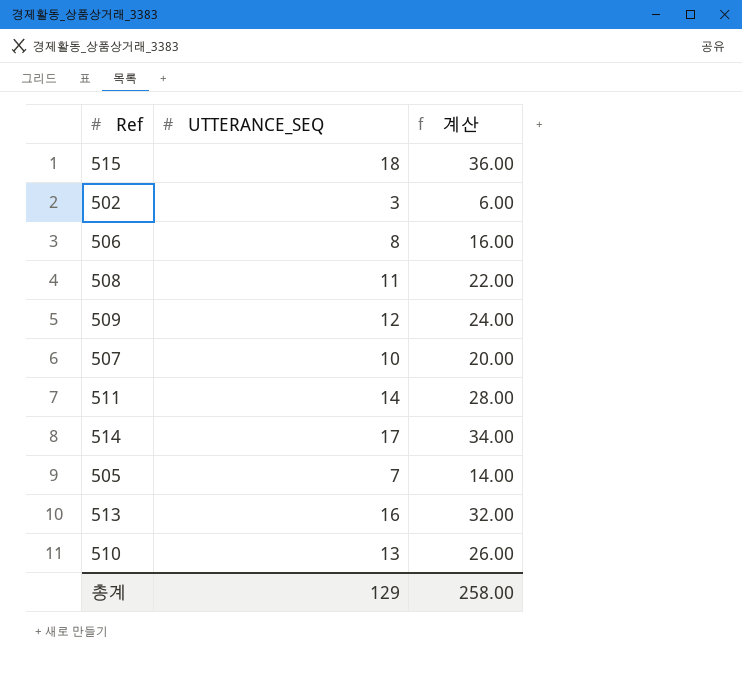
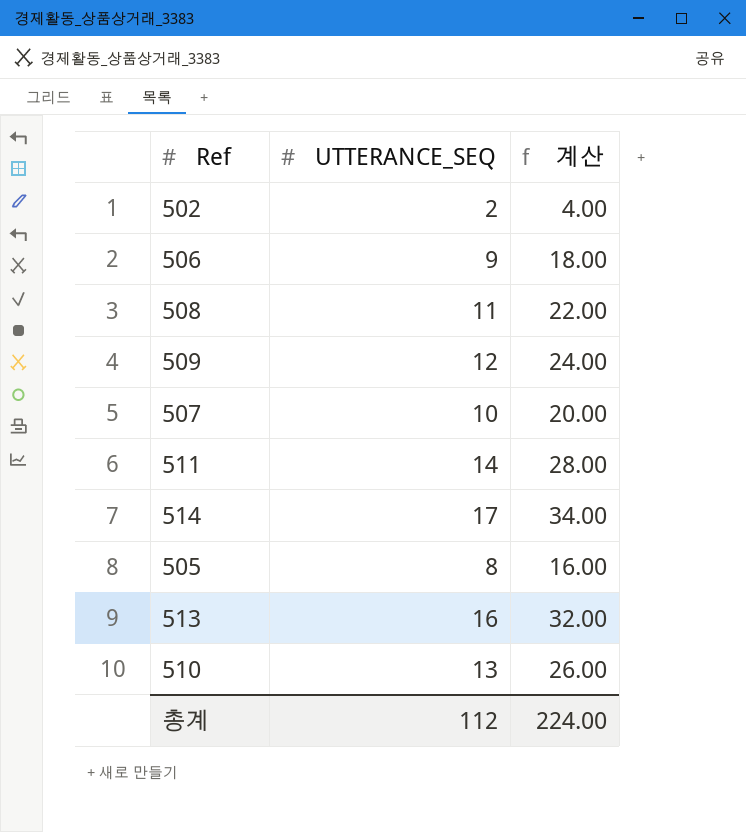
row 515: 18 | 36.00 -> none
502 | UTTERANCE_SEQ: 3 -> 2
502 | 계산: 6.00 -> 4.00
506 | UTTERANCE_SEQ: 8 -> 9
506 | 계산: 16.00 -> 18.00
505 | UTTERANCE_SEQ: 7 -> 8
505 | 계산: 14.00 -> 16.00
총계 | UTTERANCE_SEQ: 129 -> 112
총계 | 계산: 258.00 -> 224.00

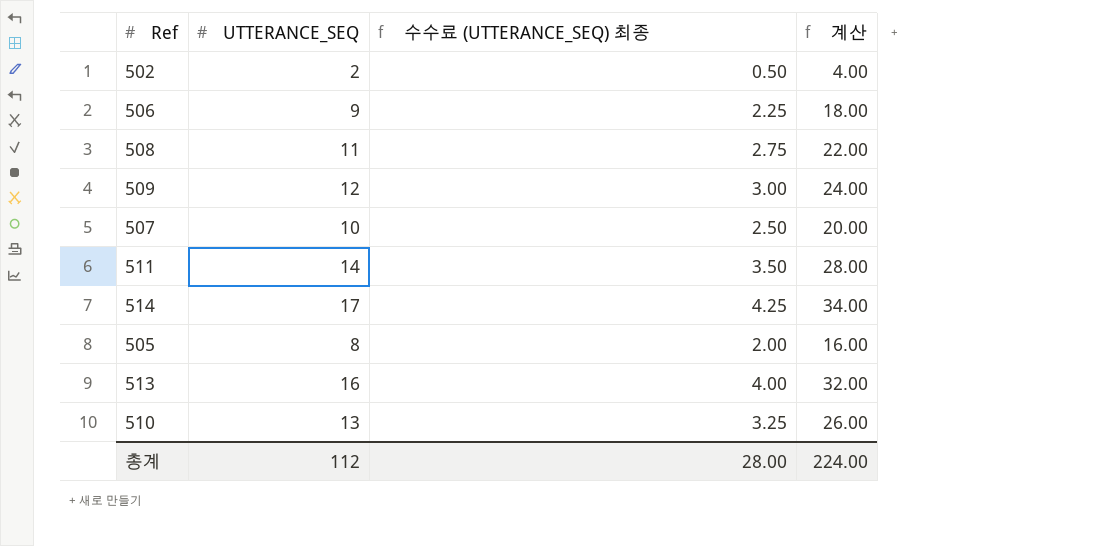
column 수수료 (UTTERANCE_SEQ) 최종 | formula: none -> [UTTERANCE_SEQ] * 0.25

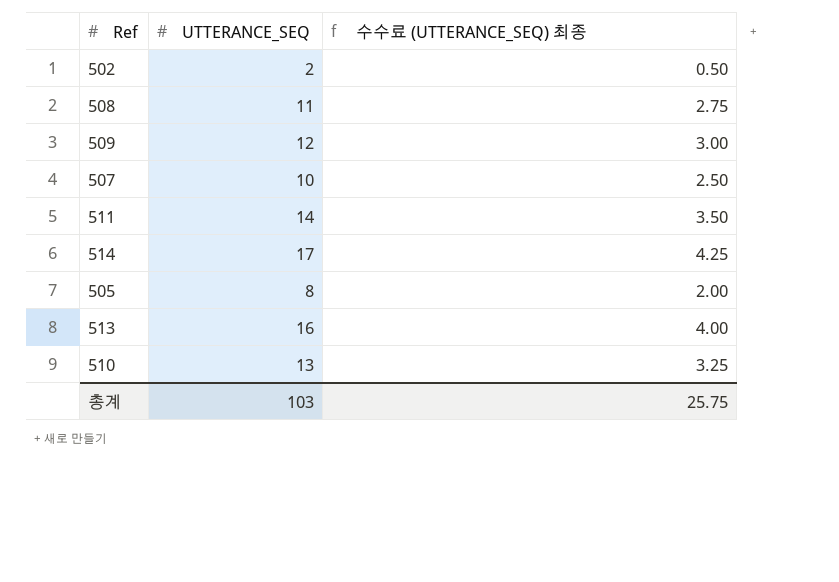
column 계산 | formula: [UTTERANCE_SEQ] * 2 -> none
row 506: 9 | 2.25 | 18.00 -> none
총계 | UTTERANCE_SEQ: 112 -> 103
총계 | 수수료 (UTTERANCE_SEQ) 최종: 28.00 -> 25.75

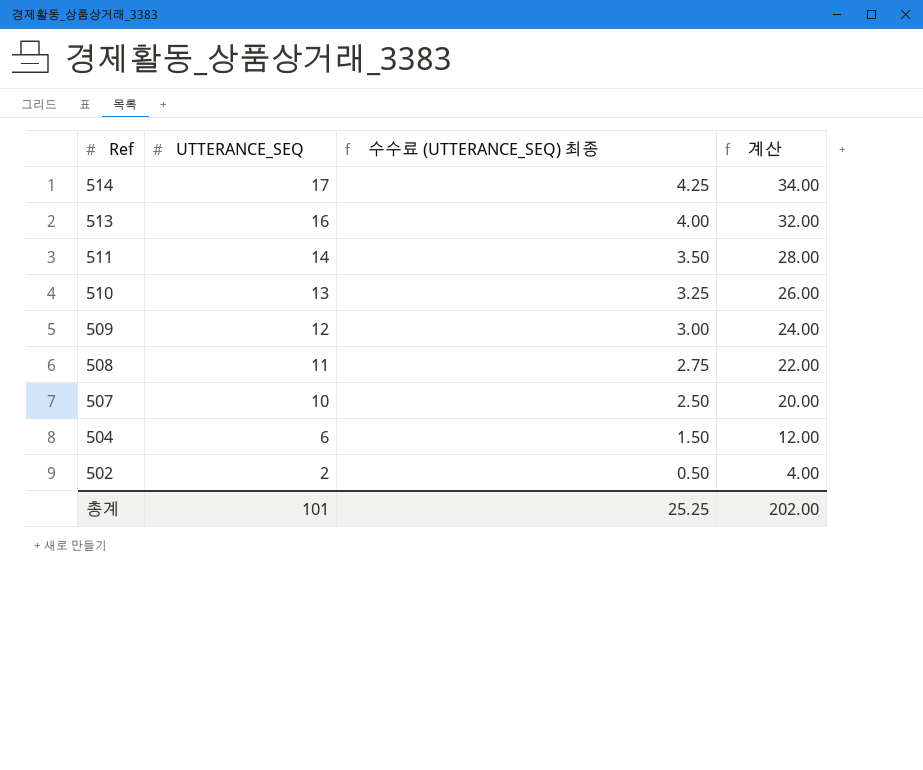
row order: none -> Ref descending
column 계산 | formula: none -> [UTTERANCE_SEQ] * 2
row 505: 8 | 2.00 -> none
row 504: none -> 6 | 1.50 | 12.00
총계 | UTTERANCE_SEQ: 103 -> 101
총계 | 수수료 (UTTERANCE_SEQ) 최종: 25.75 -> 25.25

